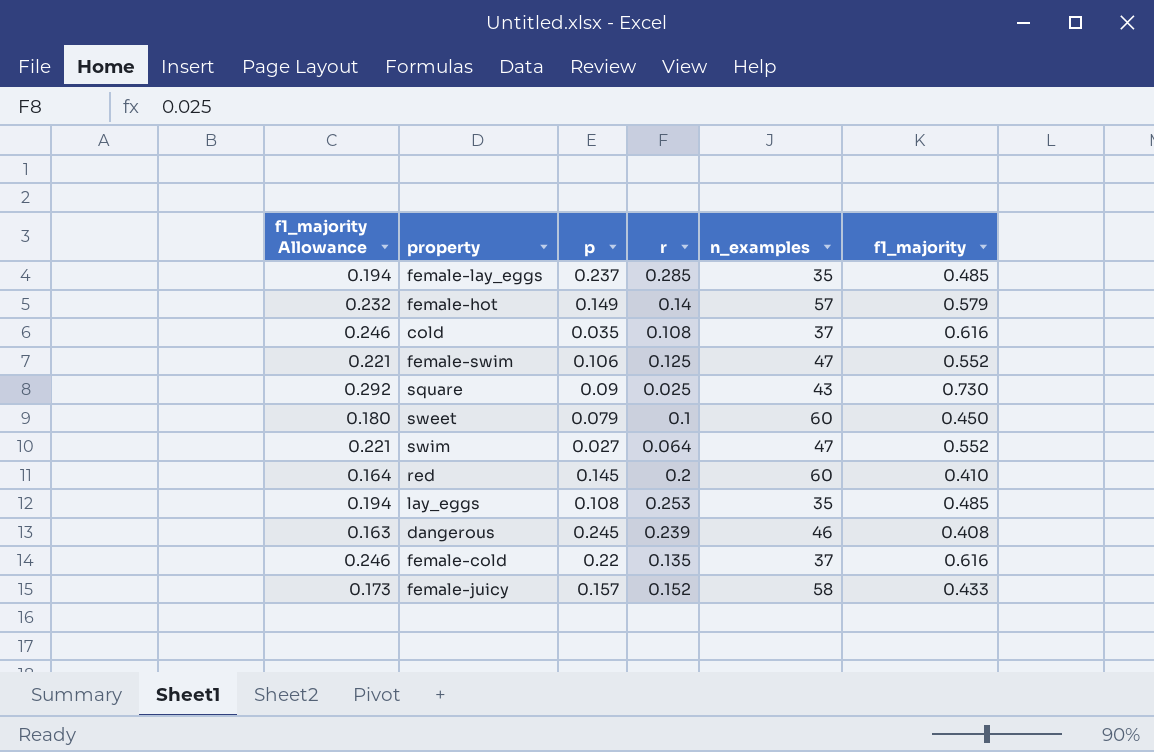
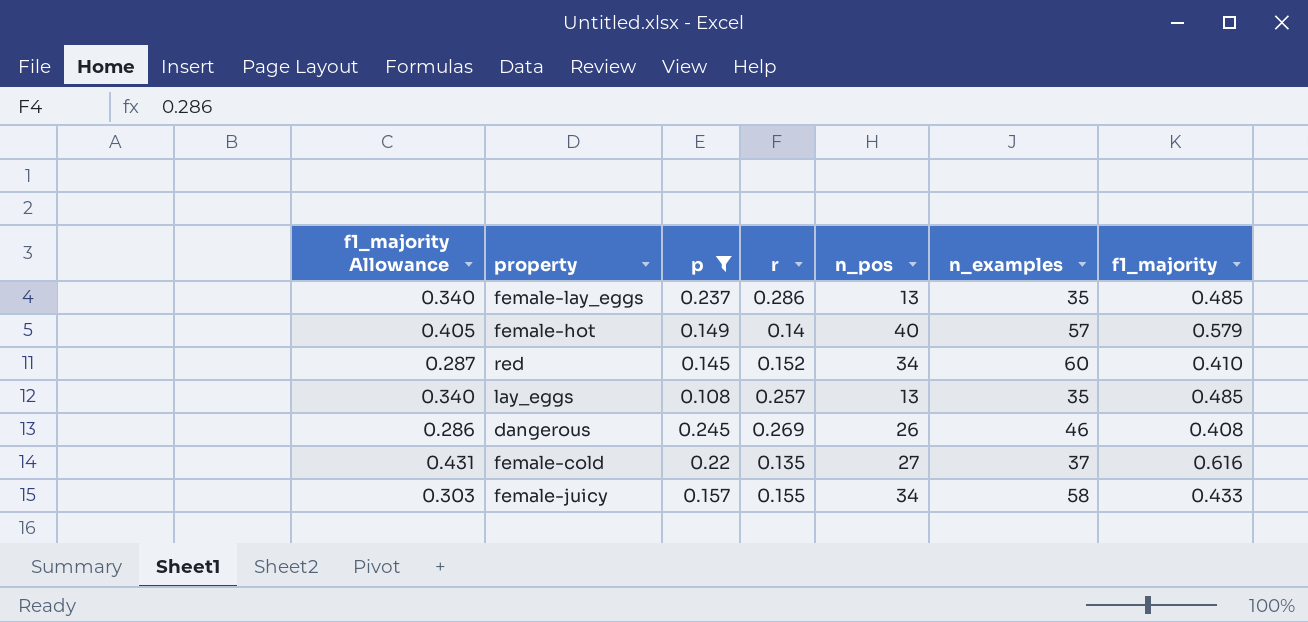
filter: none -> p >= 0.108
column f1_majority Allowance | formula: [f1_majority] * 0.4 -> [f1_majority] * 0.7
column n_pos | position: none -> 5
female-lay_eggs | r: 0.285 -> 0.286
red | r: 0.2 -> 0.152
lay_eggs | r: 0.253 -> 0.257
dangerous | r: 0.239 -> 0.269
female-juicy | r: 0.152 -> 0.155

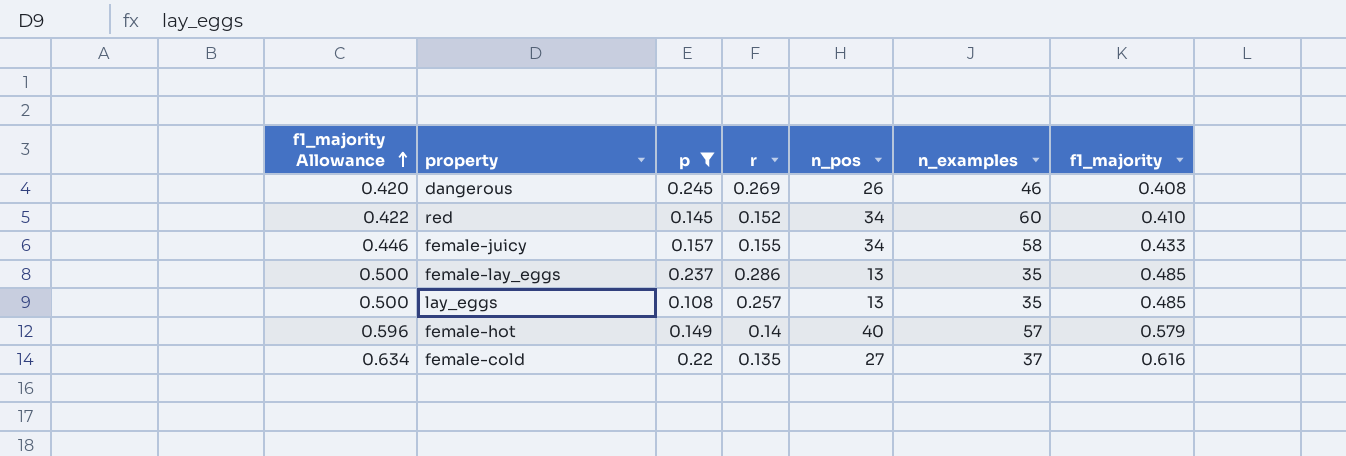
row order: none -> f1_majority Allowance ascending
column f1_majority Allowance | formula: [f1_majority] * 0.7 -> [f1_majority] * 1.03

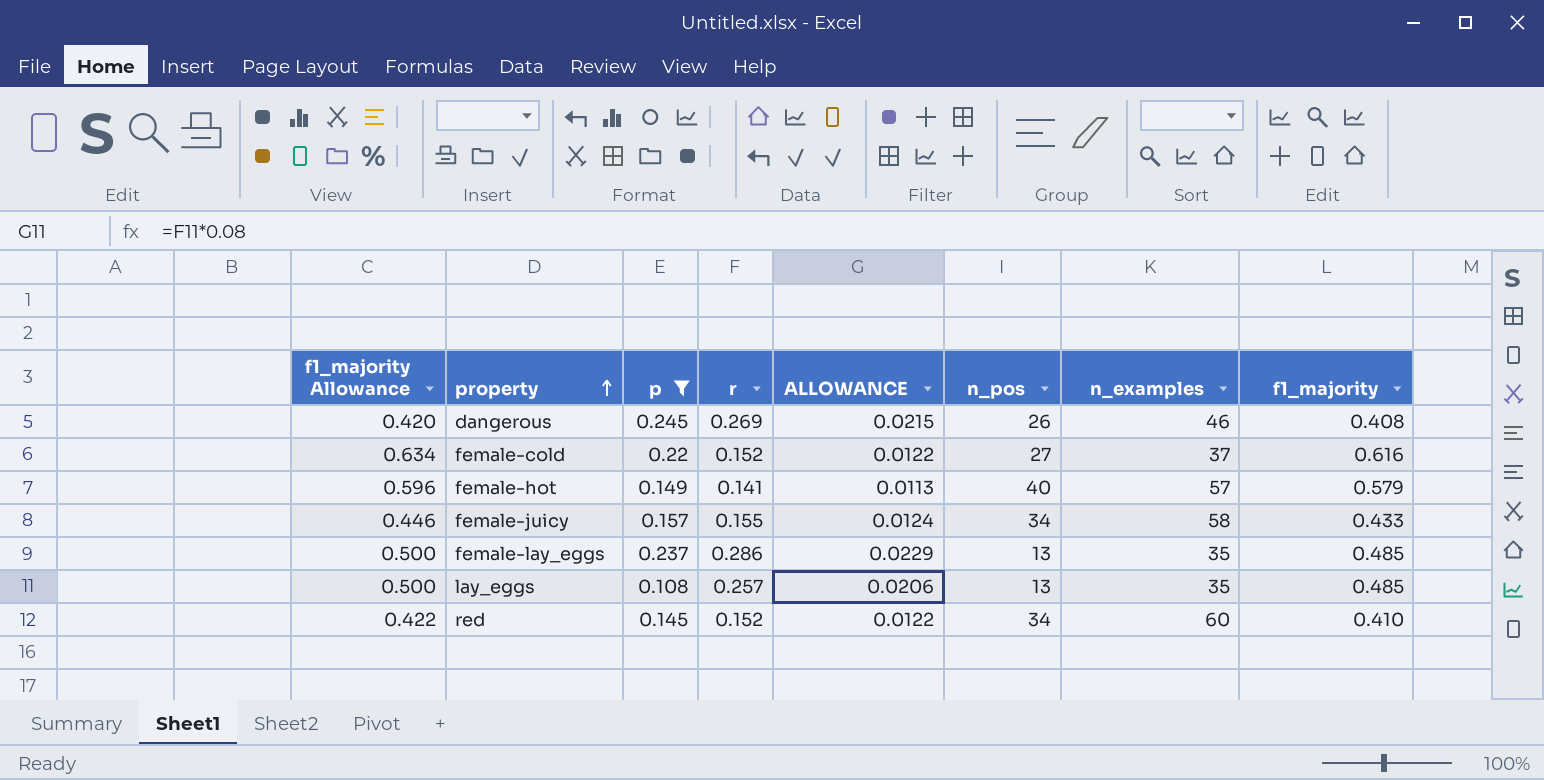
row order: f1_majority Allowance ascending -> property ascending
column ALLOWANCE | formula: none -> [r] * 0.08
female-cold | r: 0.135 -> 0.152
female-hot | r: 0.14 -> 0.141

